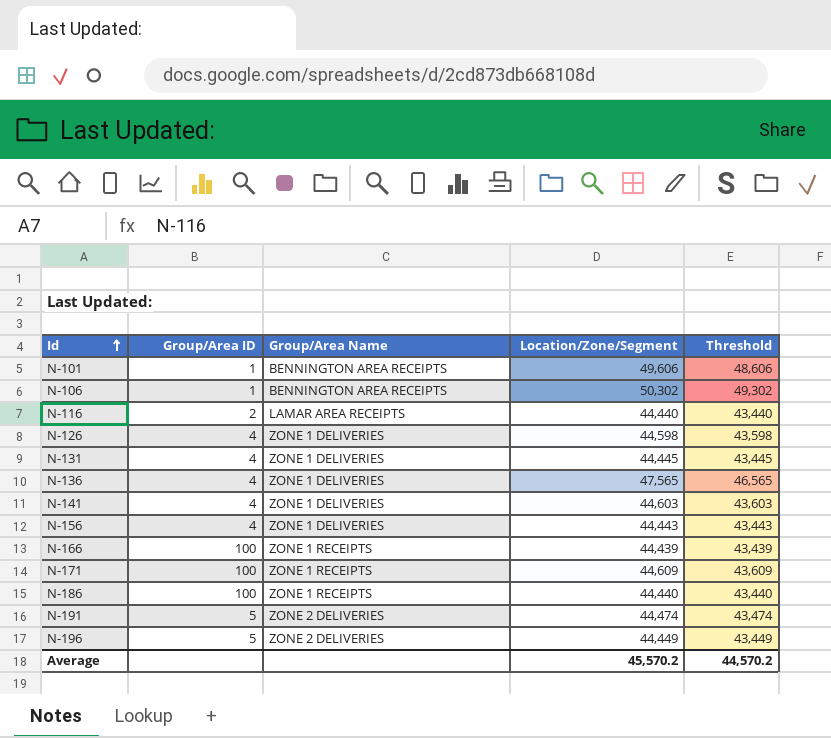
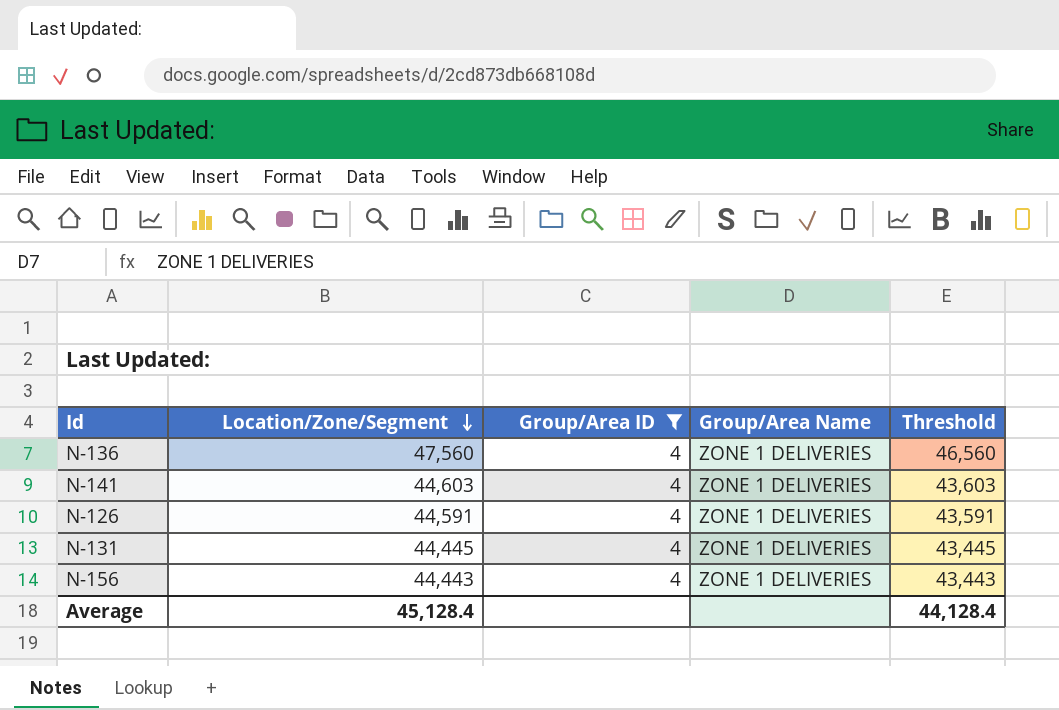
filter: none -> Group/Area ID = 4
row order: Id ascending -> Location/Zone/Segment descending
column Location/Zone/Segment | position: 4 -> 2
N-136 | Location/Zone/Segment: 47,565 -> 47,560
N-136 | Threshold: 46,565 -> 46,560
N-126 | Location/Zone/Segment: 44,598 -> 44,591
N-126 | Threshold: 43,598 -> 43,591
Average | Location/Zone/Segment: 45,570.2 -> 45,128.4
Average | Threshold: 44,570.2 -> 44,128.4

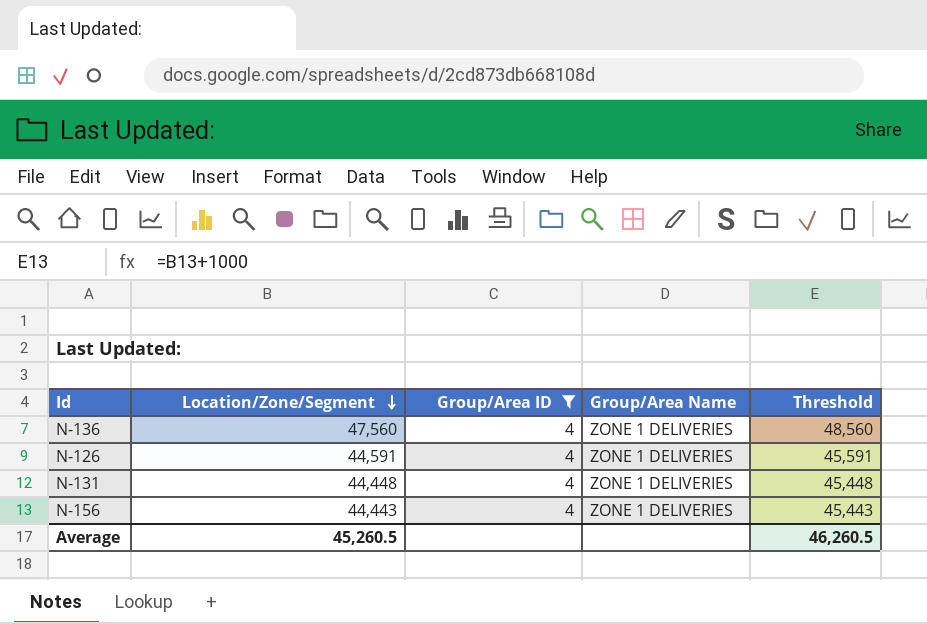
column Threshold | formula: [Location/Zone/Segment] - 1000 -> [Location/Zone/Segment] + 1000
row N-141: 44,603 | 4 | ZONE 1 DELIVERIES | 43,603 -> none
N-131 | Location/Zone/Segment: 44,445 -> 44,448
Average | Location/Zone/Segment: 45,128.4 -> 45,260.5
Average | Threshold: 44,128.4 -> 46,260.5

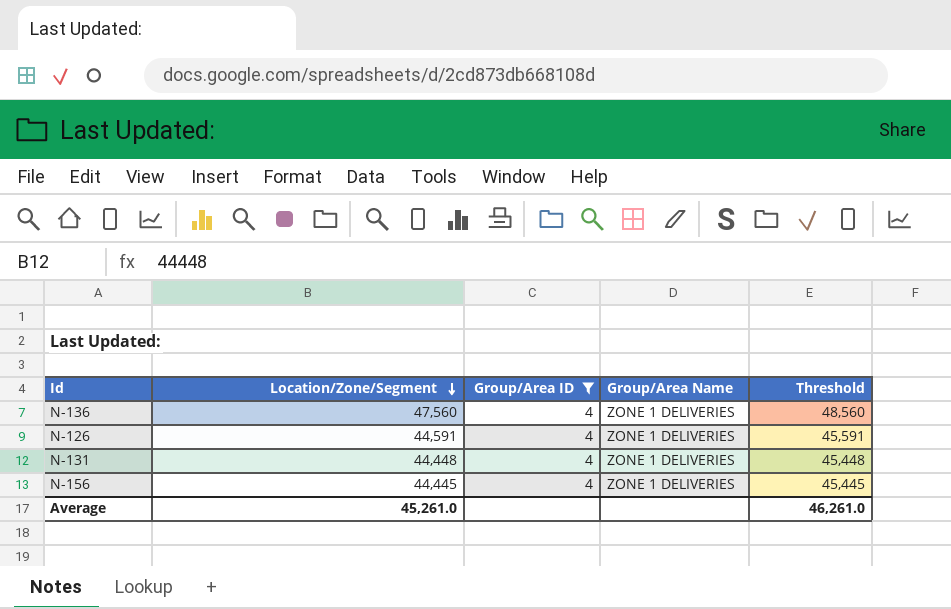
N-156 | Location/Zone/Segment: 44,443 -> 44,445
N-156 | Threshold: 45,443 -> 45,445
Average | Location/Zone/Segment: 45,260.5 -> 45,261.0
Average | Threshold: 46,260.5 -> 46,261.0

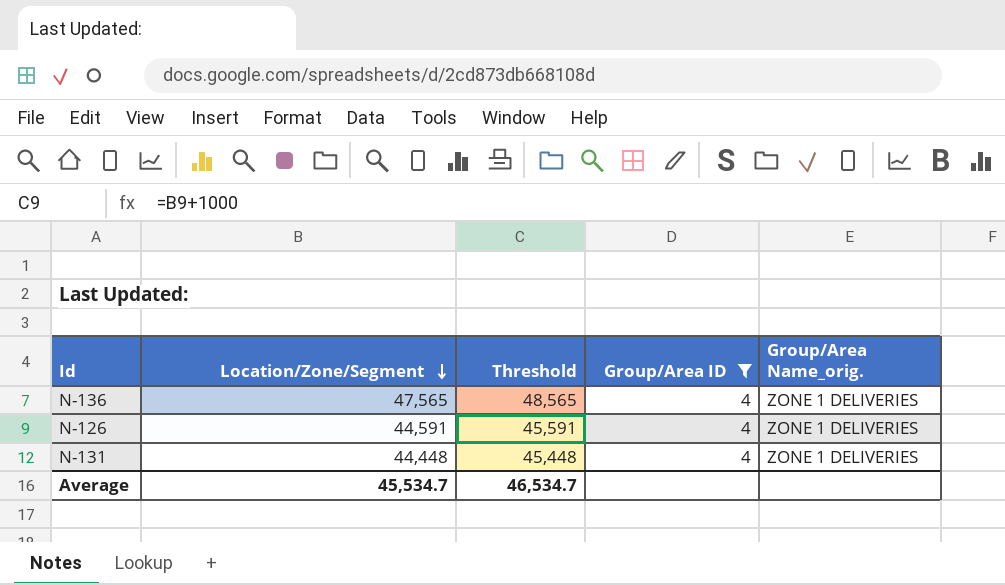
column Threshold | position: 5 -> 3
column name: Group/Area Name -> Group/Area Name_orig.
row N-156: 44,445 | 4 | ZONE 1 DELIVERIES | 45,445 -> none
N-136 | Location/Zone/Segment: 47,560 -> 47,565
N-136 | Threshold: 48,560 -> 48,565
Average | Location/Zone/Segment: 45,261.0 -> 45,534.7
Average | Threshold: 46,261.0 -> 46,534.7

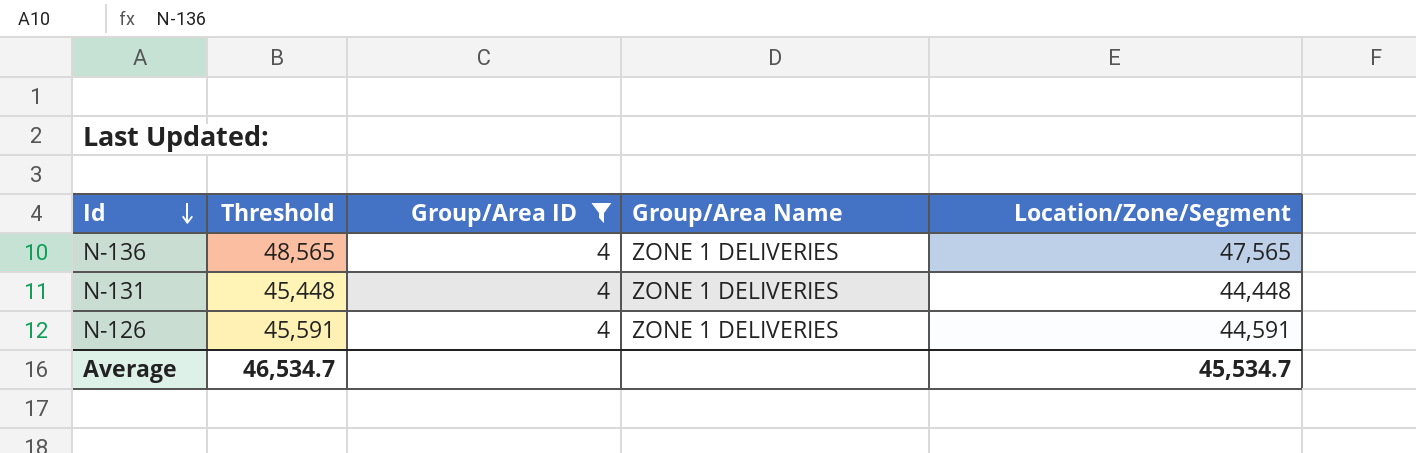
row order: Location/Zone/Segment descending -> Id descending
column name: Group/Area Name_orig. -> Group/Area Name
column Location/Zone/Segment | position: 2 -> 5

